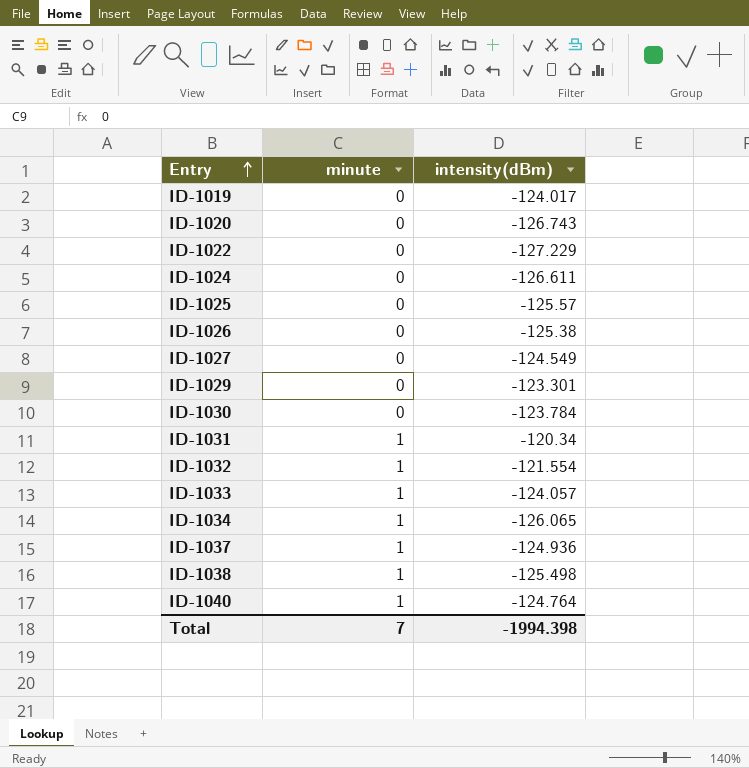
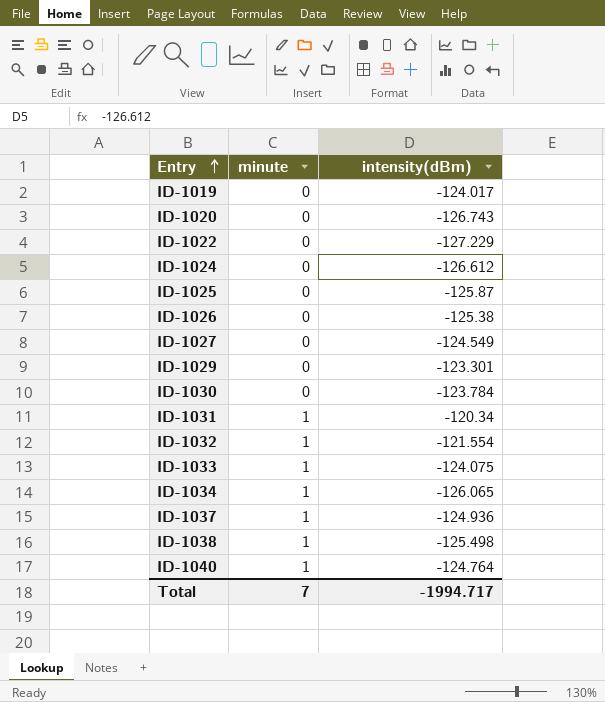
ID-1024 | intensity(dBm): -126.611 -> -126.612
ID-1025 | intensity(dBm): -125.57 -> -125.87
ID-1033 | intensity(dBm): -124.057 -> -124.075
Total | intensity(dBm): -1994.398 -> -1994.717

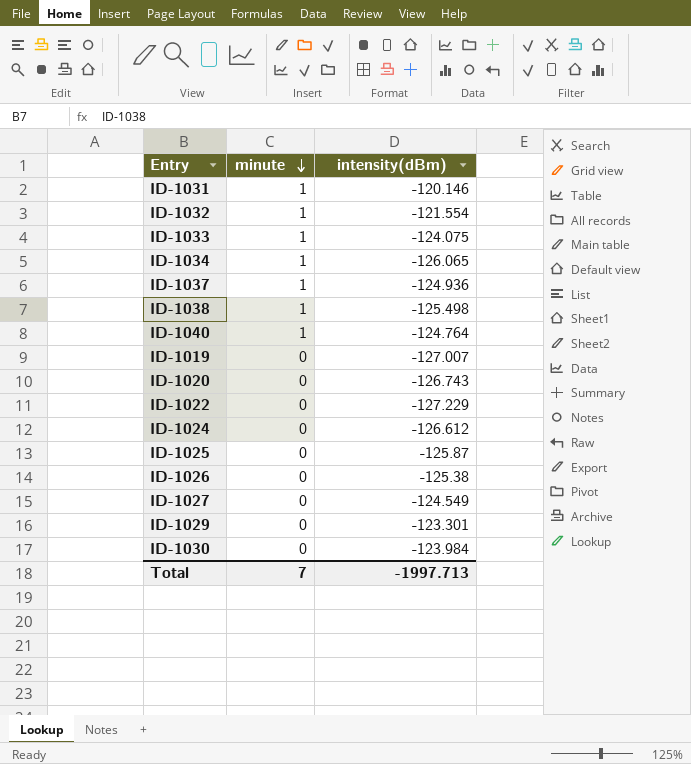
row order: Entry ascending -> minute descending
ID-1031 | intensity(dBm): -120.34 -> -120.146
ID-1019 | intensity(dBm): -124.017 -> -127.007
ID-1030 | intensity(dBm): -123.784 -> -123.984
Total | intensity(dBm): -1994.717 -> -1997.713

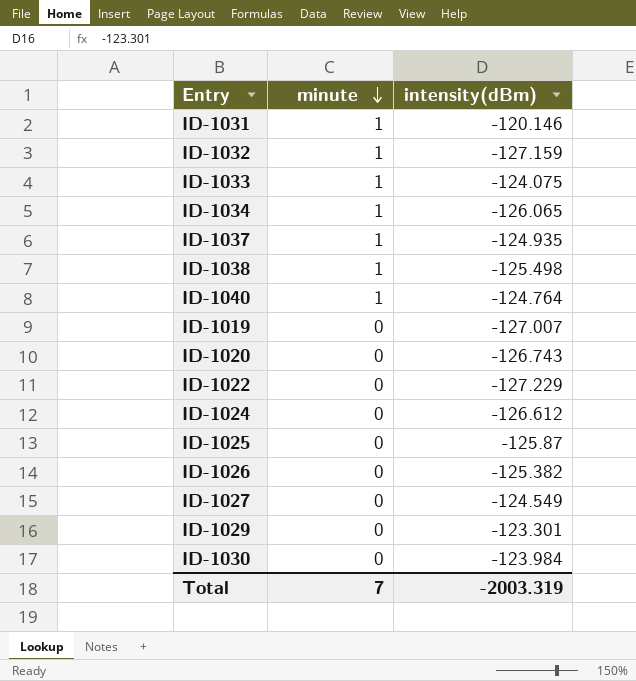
ID-1032 | intensity(dBm): -121.554 -> -127.159
ID-1037 | intensity(dBm): -124.936 -> -124.935
ID-1026 | intensity(dBm): -125.38 -> -125.382
Total | intensity(dBm): -1997.713 -> -2003.319

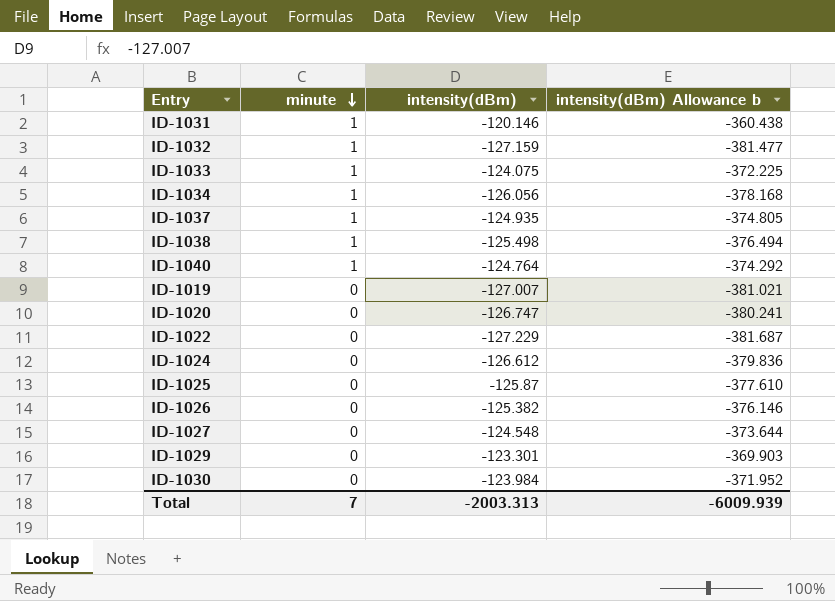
column intensity(dBm) Allowance b | formula: none -> [intensity(dBm)] * 3
ID-1034 | intensity(dBm): -126.065 -> -126.056
ID-1020 | intensity(dBm): -126.743 -> -126.747
ID-1027 | intensity(dBm): -124.549 -> -124.548
Total | intensity(dBm): -2003.319 -> -2003.313

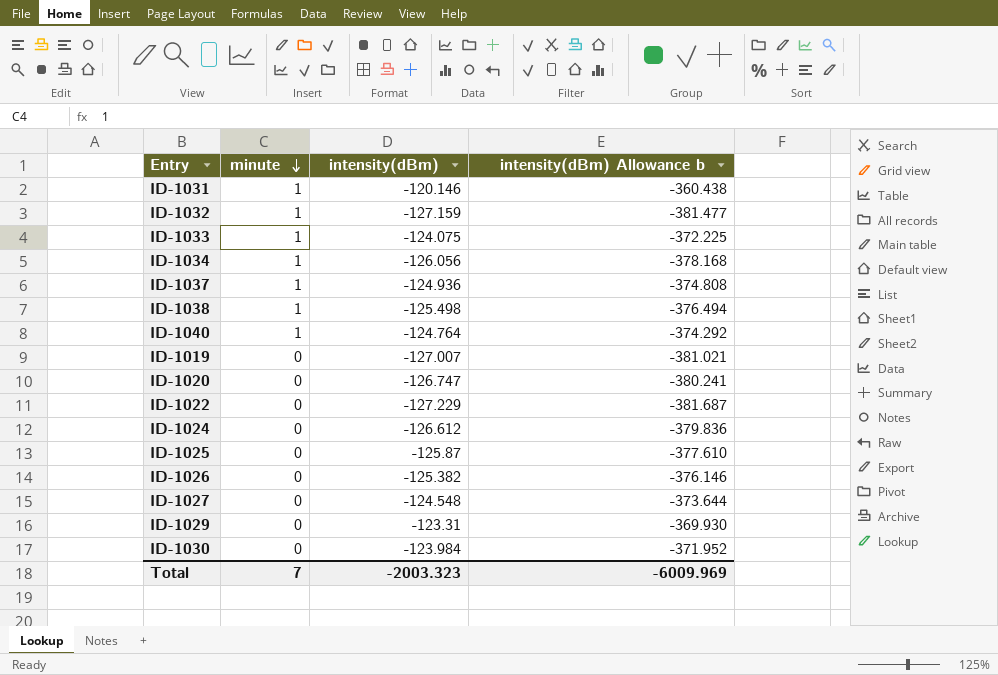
ID-1037 | intensity(dBm): -124.935 -> -124.936
ID-1037 | intensity(dBm) Allowance b: -374.805 -> -374.808
ID-1029 | intensity(dBm): -123.301 -> -123.31
ID-1029 | intensity(dBm) Allowance b: -369.903 -> -369.930
Total | intensity(dBm): -2003.313 -> -2003.323
Total | intensity(dBm) Allowance b: -6009.939 -> -6009.969

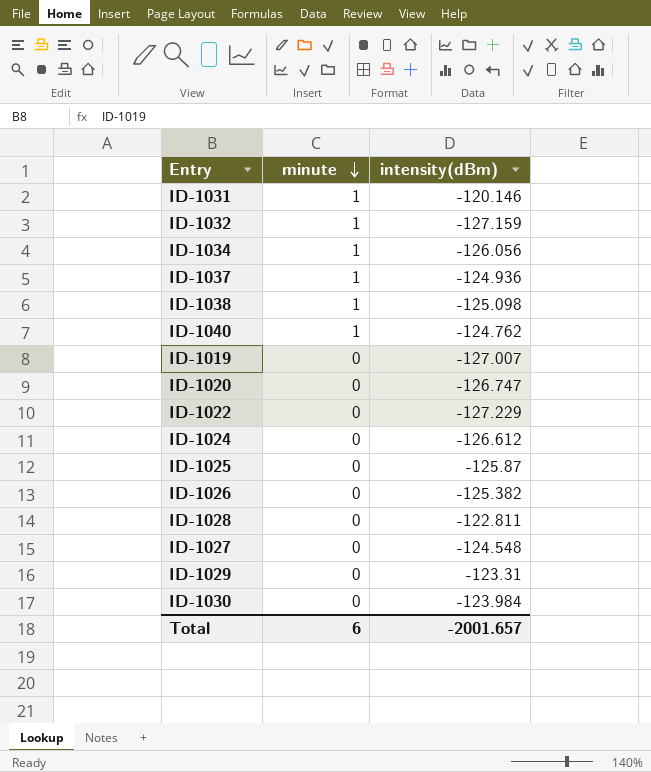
column intensity(dBm) Allowance b | formula: [intensity(dBm)] * 3 -> none
row ID-1033: 1 | -124.075 | -372.225 -> none
ID-1038 | intensity(dBm): -125.498 -> -125.098
ID-1040 | intensity(dBm): -124.764 -> -124.762
row ID-1028: none -> 0 | -122.811
Total | minute: 7 -> 6
Total | intensity(dBm): -2003.323 -> -2001.657

